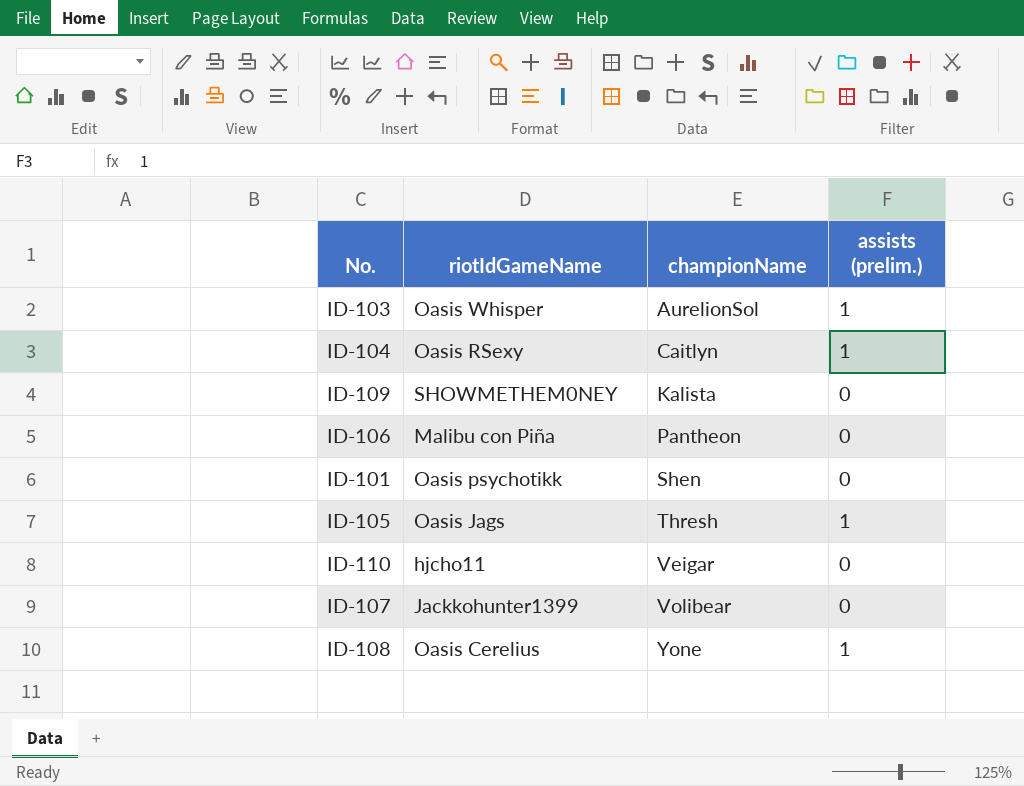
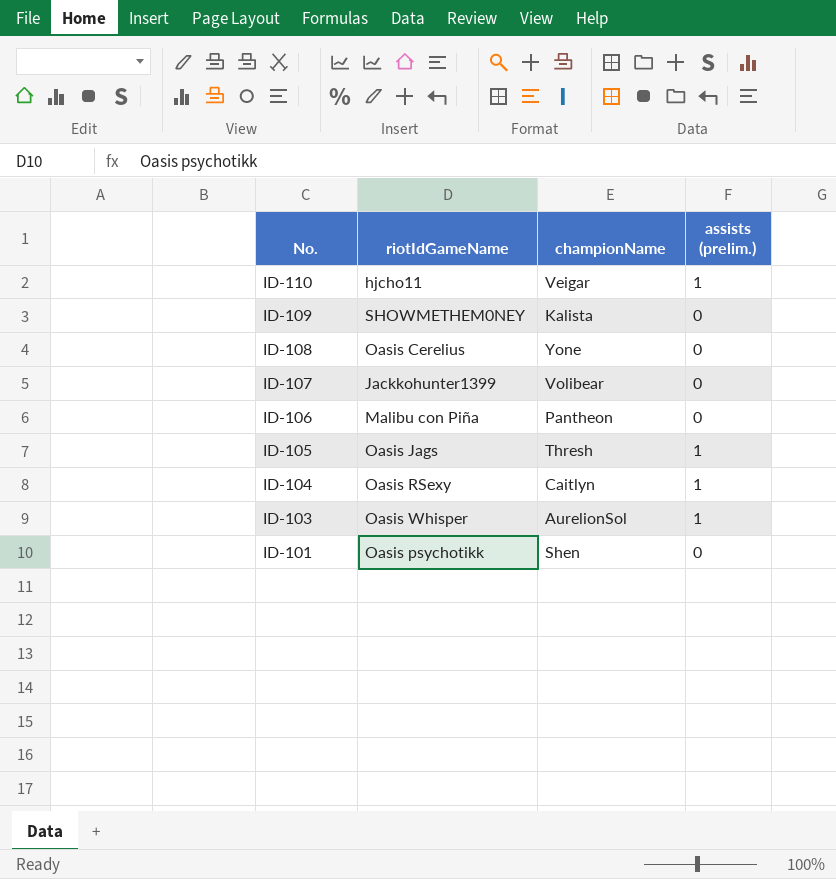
row order: championName ascending -> No. descending
ID-110 | assists (prelim.): 0 -> 1
ID-108 | assists (prelim.): 1 -> 0

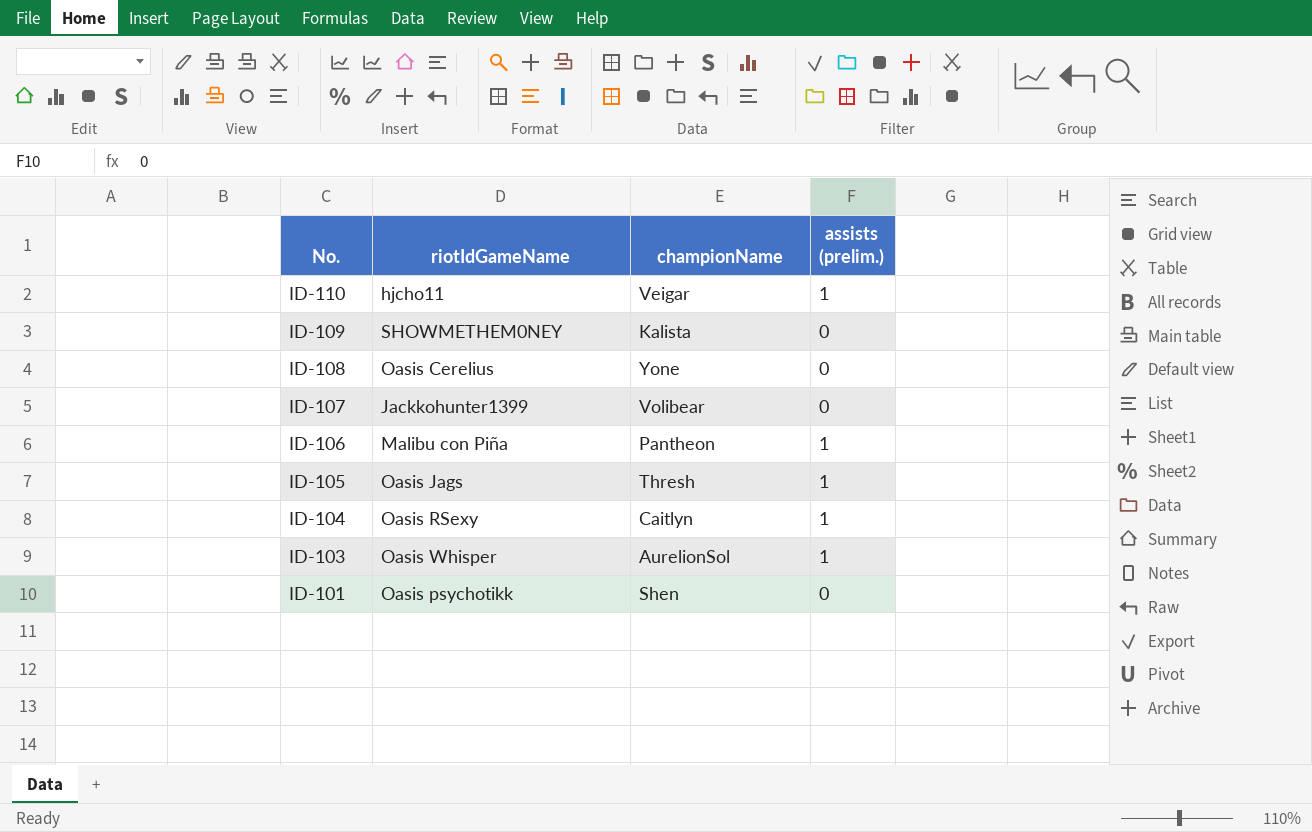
ID-106 | assists (prelim.): 0 -> 1

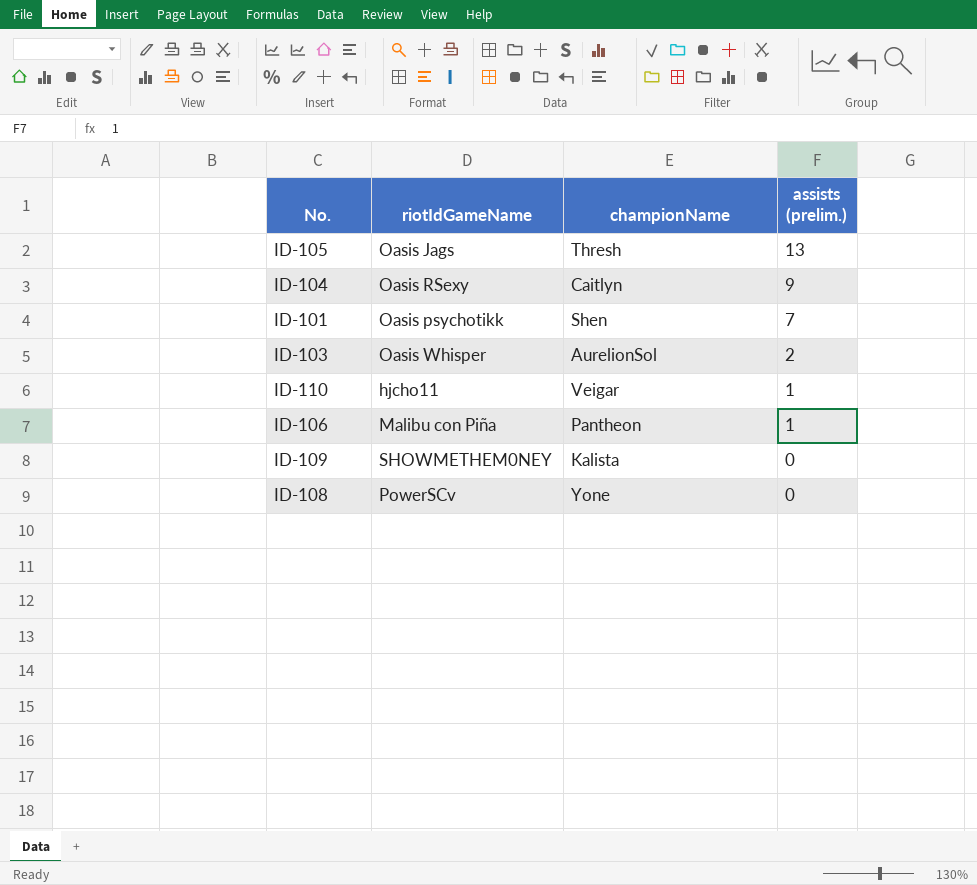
row order: No. descending -> assists (prelim.) descending
row ID-107: Jackkohunter1399 | Volibear | 0 -> none
ID-105 | assists (prelim.): 1 -> 13
ID-104 | assists (prelim.): 1 -> 9
ID-101 | assists (prelim.): 0 -> 7
ID-103 | assists (prelim.): 1 -> 2
ID-108 | riotIdGameName: Oasis Cerelius -> PowerSCv

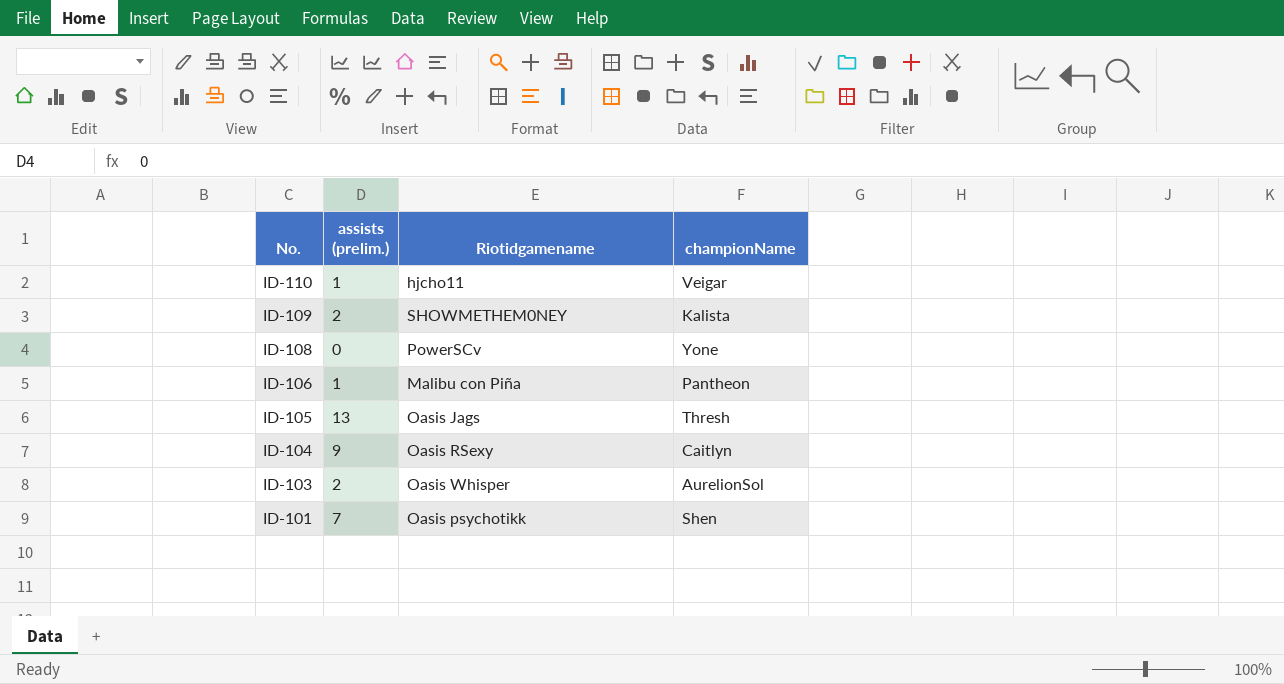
row order: assists (prelim.) descending -> No. descending
column assists (prelim.) | position: 4 -> 2
column name: riotIdGameName -> Riotidgamename
ID-109 | assists (prelim.): 0 -> 2

